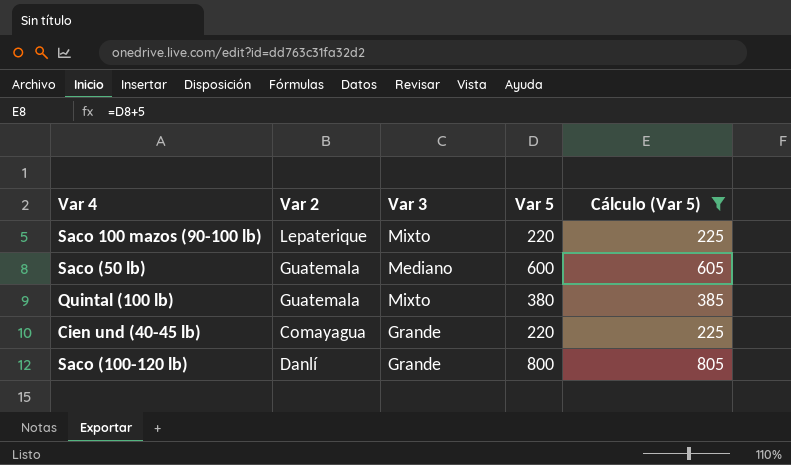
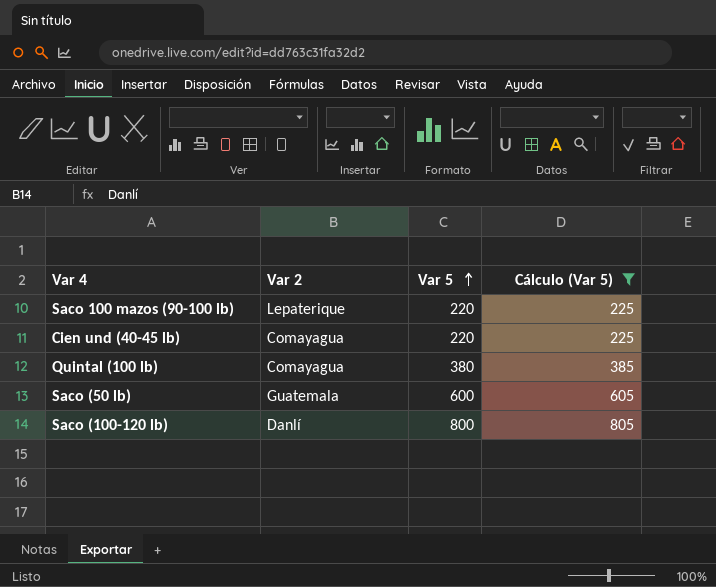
row order: none -> Var 5 ascending
column Var 3 | position: 3 -> none
Quintal (100 lb) | Var 2: Guatemala -> Comayagua

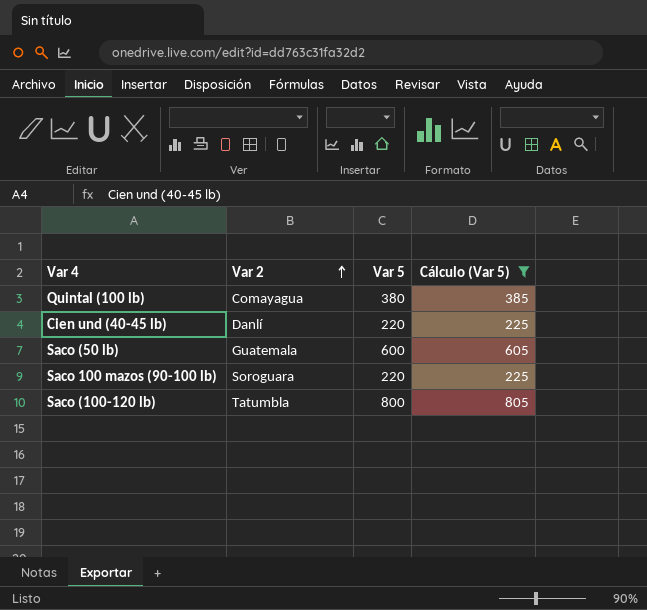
row order: Var 5 ascending -> Var 2 ascending
Cien und (40-45 lb) | Var 2: Comayagua -> Danlí
Saco 100 mazos (90-100 lb) | Var 2: Lepaterique -> Soroguara
Saco (100-120 lb) | Var 2: Danlí -> Tatumbla

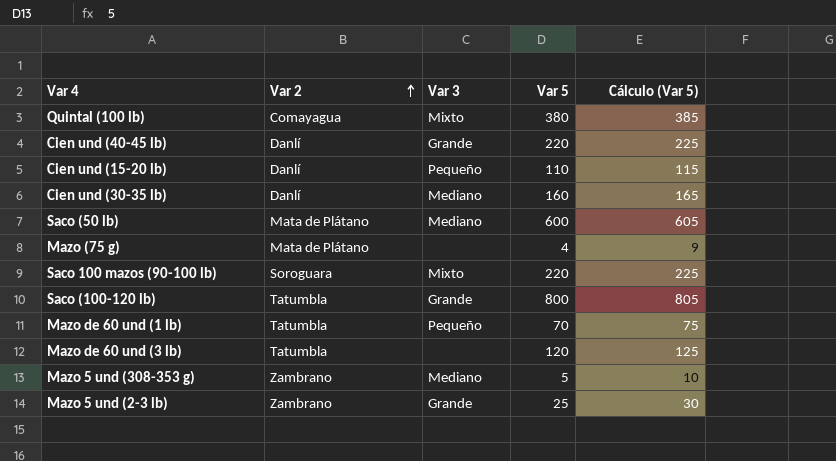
filter: Cálculo (Var 5) >= 225 -> none
column Var 3 | position: none -> 3
Saco (50 lb) | Var 2: Guatemala -> Mata de Plátano

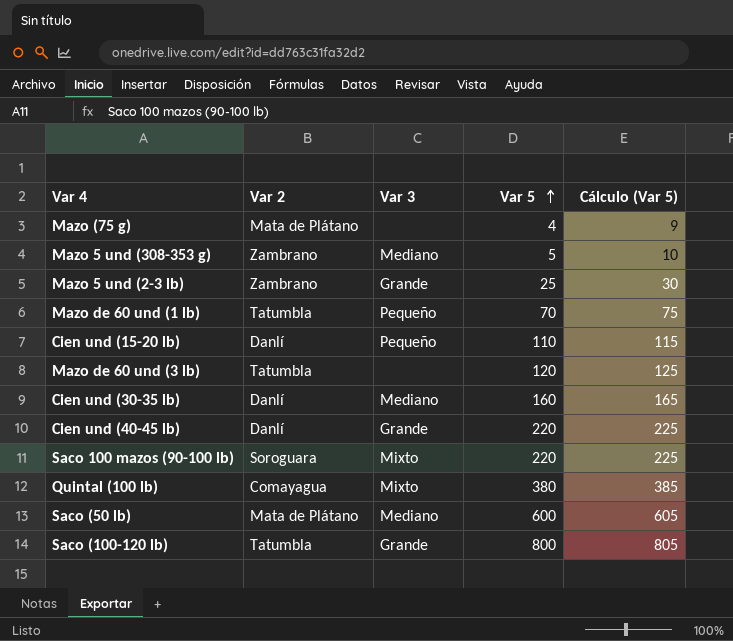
row order: Var 2 ascending -> Var 5 ascending

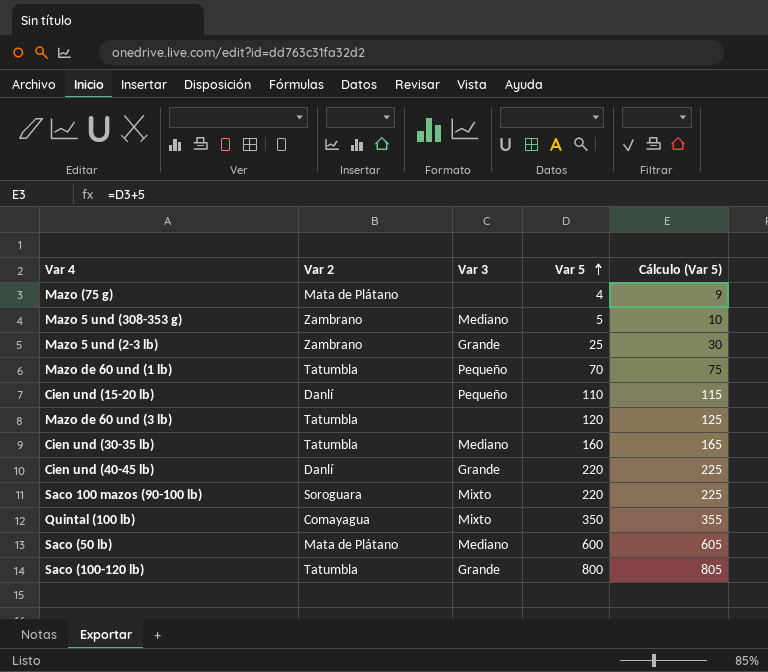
Cien und (30-35 lb) | Var 2: Danlí -> Tatumbla
Quintal (100 lb) | Var 5: 380 -> 350
Quintal (100 lb) | Cálculo (Var 5): 385 -> 355

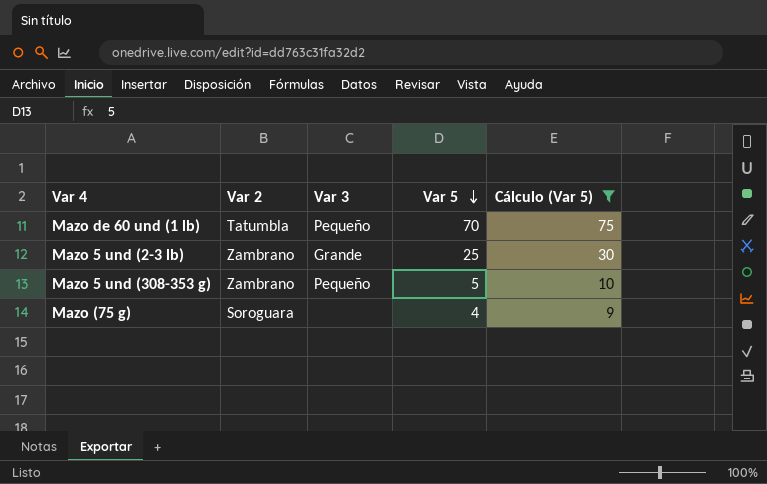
filter: none -> Cálculo (Var 5) <= 75
row order: Var 5 ascending -> Var 5 descending
Mazo 5 und (308-353 g) | Var 3: Mediano -> Pequeño
Mazo (75 g) | Var 2: Mata de Plátano -> Soroguara

